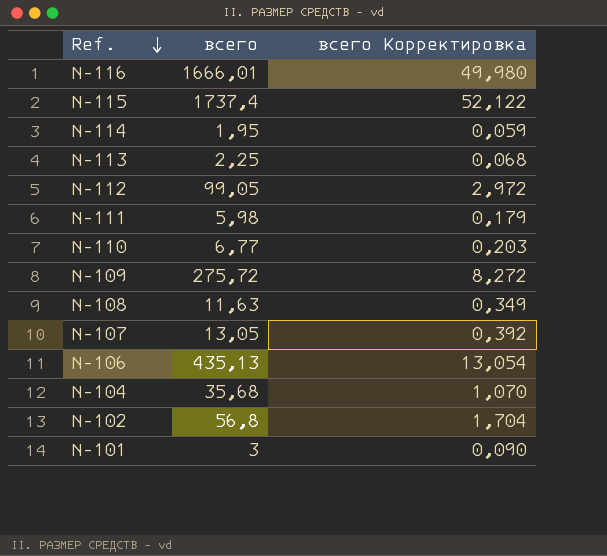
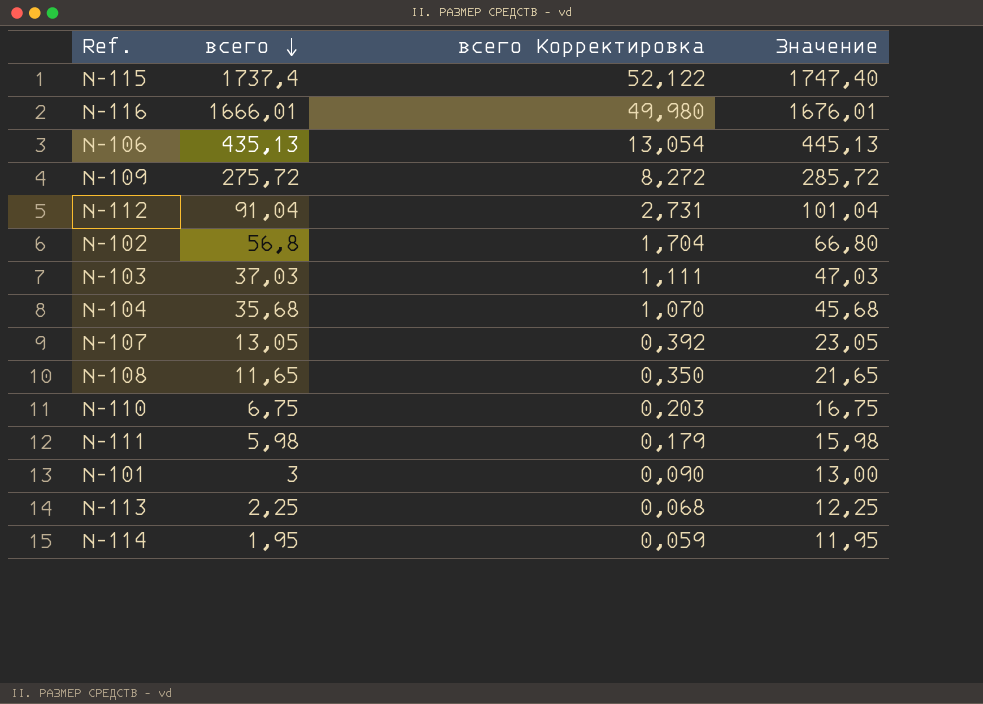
row order: Ref. descending -> всего descending
column Значение | formula: none -> [всего] + 10
N-112 | всего: 99,05 -> 91,04
N-112 | всего Корректировка: 2,972 -> 2,731
row N-103: none -> 37,03 | 1,111 | 47,03
N-108 | всего: 11,63 -> 11,65
N-108 | всего Корректировка: 0,349 -> 0,350
N-110 | всего: 6,77 -> 6,75

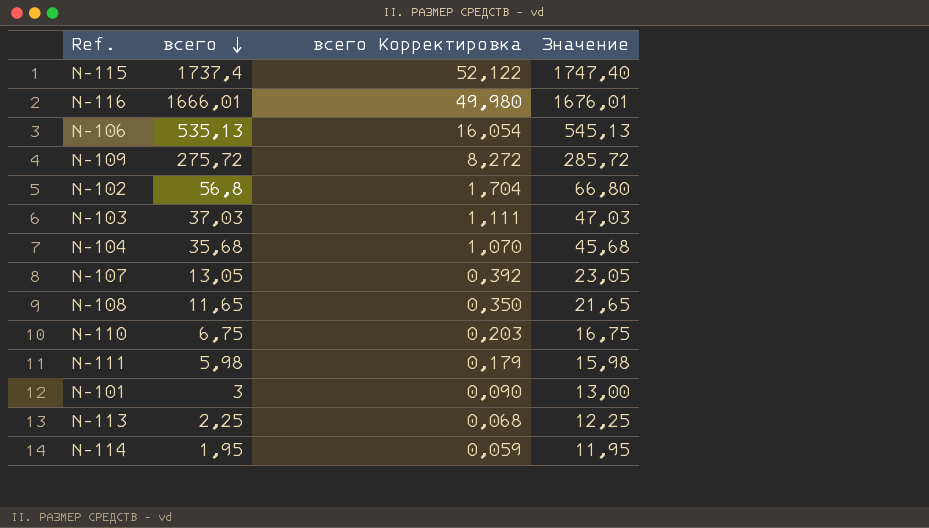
row N-112: 91,04 | 2,731 | 101,04 -> none
N-106 | всего: 435,13 -> 535,13
N-106 | всего Корректировка: 13,054 -> 16,054
N-106 | Значение: 445,13 -> 545,13

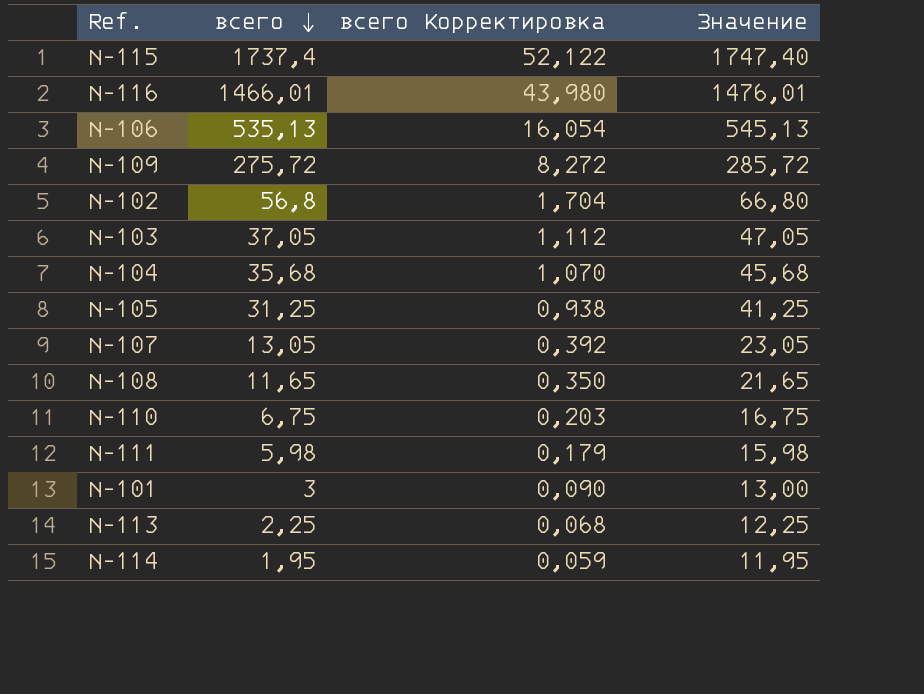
N-116 | всего: 1666,01 -> 1466,01
N-116 | всего Корректировка: 49,980 -> 43,980
N-116 | Значение: 1676,01 -> 1476,01
N-103 | всего: 37,03 -> 37,05
N-103 | всего Корректировка: 1,111 -> 1,112
N-103 | Значение: 47,03 -> 47,05
row N-105: none -> 31,25 | 0,938 | 41,25

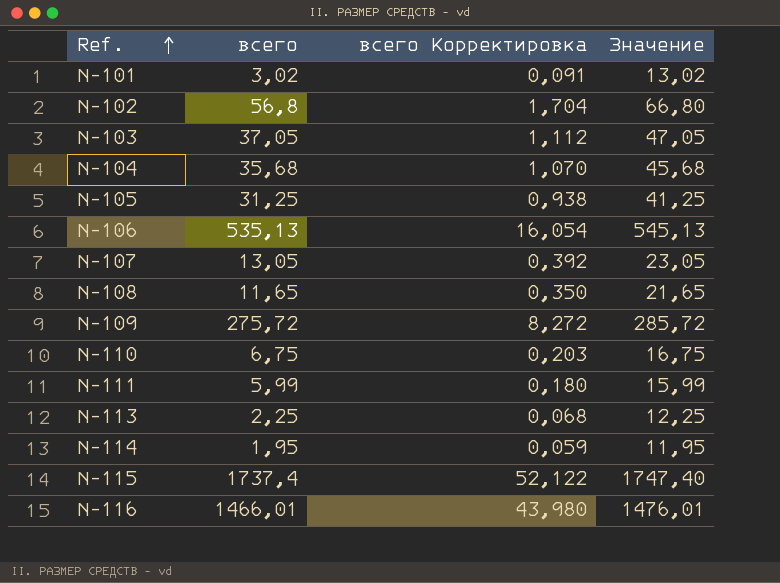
row order: всего descending -> Ref. ascending
N-101 | всего: 3 -> 3,02
N-101 | всего Корректировка: 0,090 -> 0,091
N-101 | Значение: 13,00 -> 13,02
N-111 | всего: 5,98 -> 5,99
N-111 | всего Корректировка: 0,179 -> 0,180
N-111 | Значение: 15,98 -> 15,99

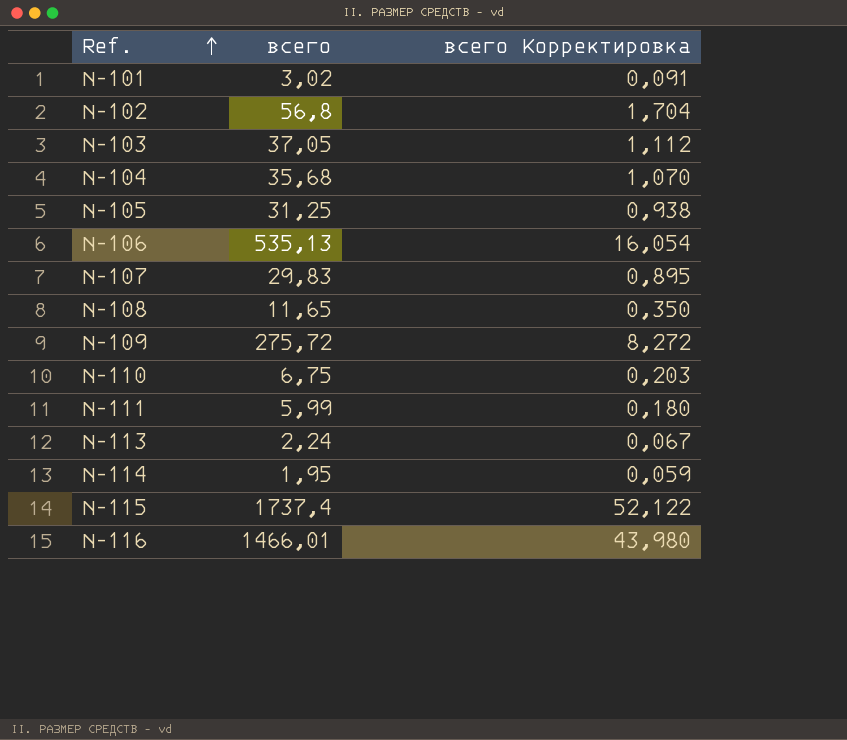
column Значение | formula: [всего] + 10 -> none
N-107 | всего: 13,05 -> 29,83
N-107 | всего Корректировка: 0,392 -> 0,895
N-113 | всего: 2,25 -> 2,24
N-113 | всего Корректировка: 0,068 -> 0,067

